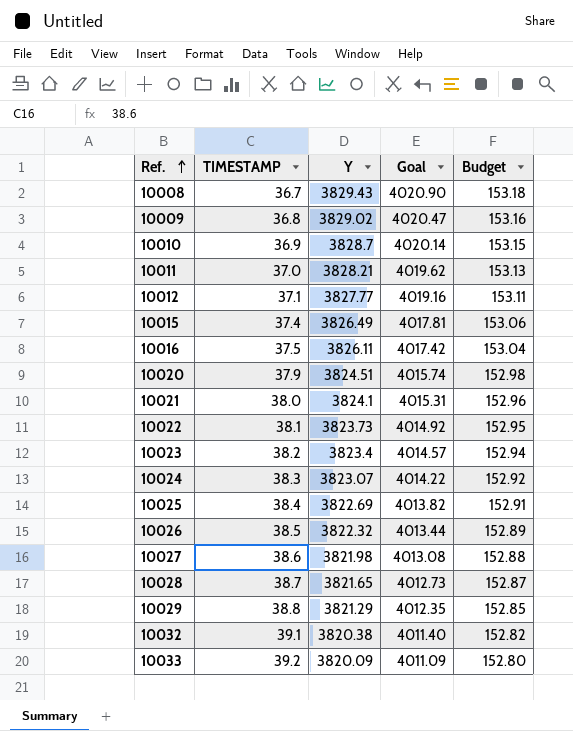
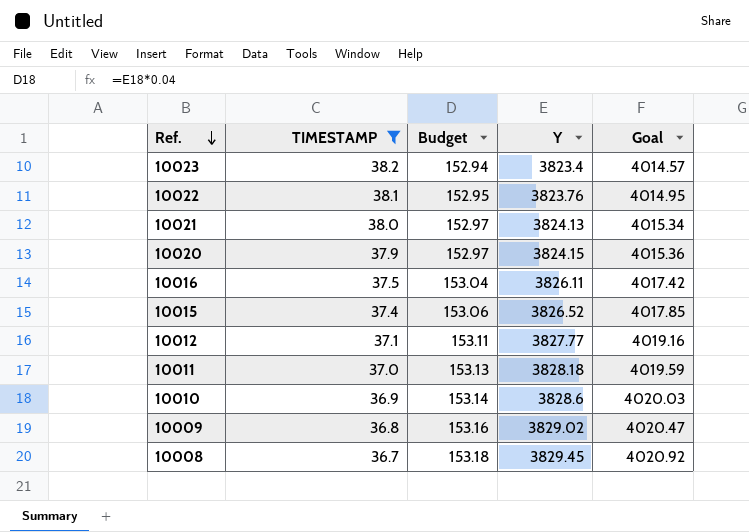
filter: none -> TIMESTAMP <= 38.2
row order: Ref. ascending -> Ref. descending
column Budget | position: 5 -> 3
10022 | Y: 3823.73 -> 3823.76
10022 | Goal: 4014.92 -> 4014.95
10021 | Budget: 152.96 -> 152.97
10021 | Y: 3824.1 -> 3824.13
10021 | Goal: 4015.31 -> 4015.34
10020 | Budget: 152.98 -> 152.97
10020 | Y: 3824.51 -> 3824.15
10020 | Goal: 4015.74 -> 4015.36
10015 | Y: 3826.49 -> 3826.52
10015 | Goal: 4017.81 -> 4017.85
10011 | Y: 3828.21 -> 3828.18
10011 | Goal: 4019.62 -> 4019.59
10010 | Budget: 153.15 -> 153.14
10010 | Y: 3828.7 -> 3828.6
10010 | Goal: 4020.14 -> 4020.03
10008 | Y: 3829.43 -> 3829.45
10008 | Goal: 4020.90 -> 4020.92

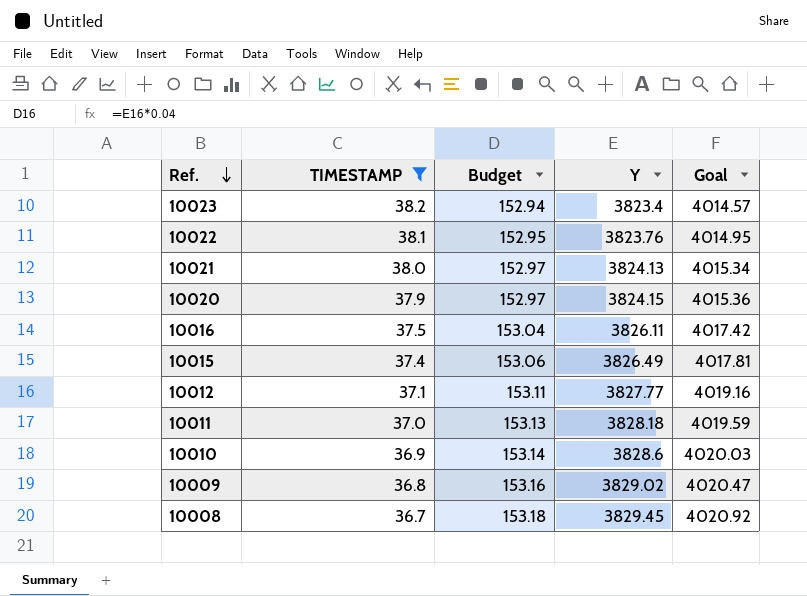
10015 | Y: 3826.52 -> 3826.49
10015 | Goal: 4017.85 -> 4017.81

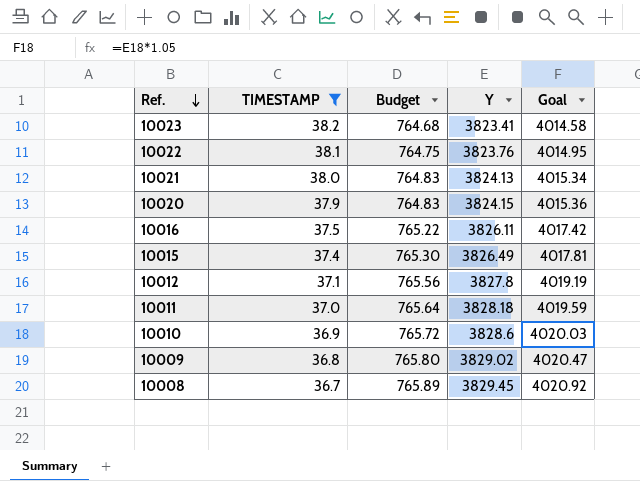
column Budget | formula: [Y] * 0.04 -> [Y] * 0.2
10023 | Y: 3823.4 -> 3823.41
10023 | Goal: 4014.57 -> 4014.58
10012 | Y: 3827.77 -> 3827.8
10012 | Goal: 4019.16 -> 4019.19

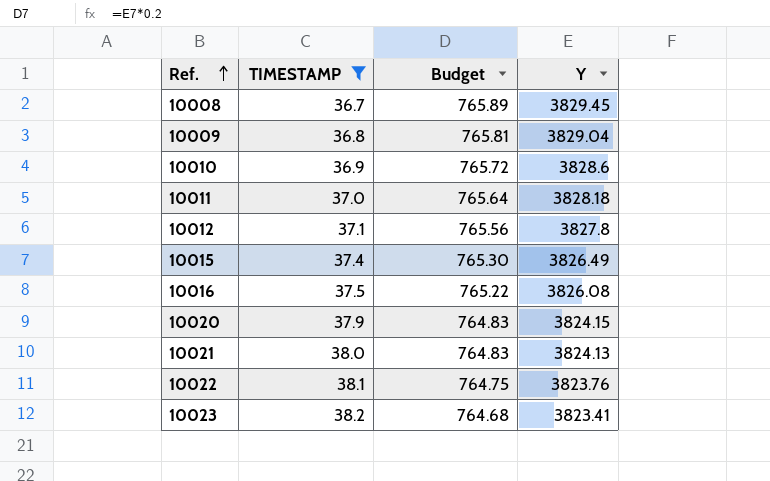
row order: Ref. descending -> Ref. ascending
column Goal | formula: [Y] * 1.05 -> none
10009 | Budget: 765.80 -> 765.81
10009 | Y: 3829.02 -> 3829.04
10016 | Y: 3826.11 -> 3826.08

